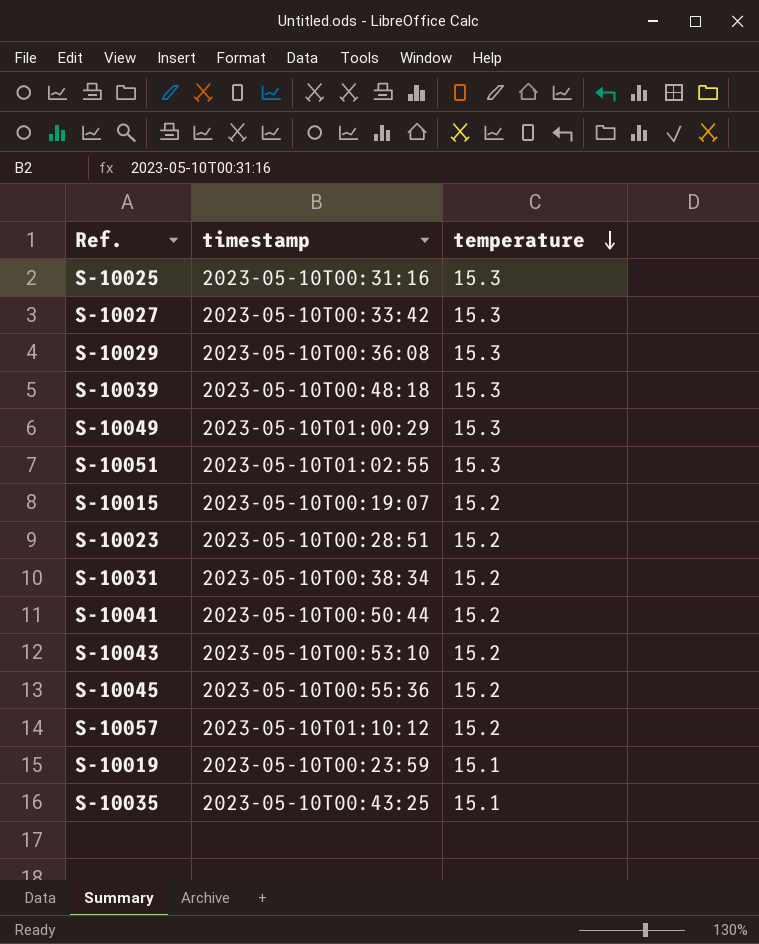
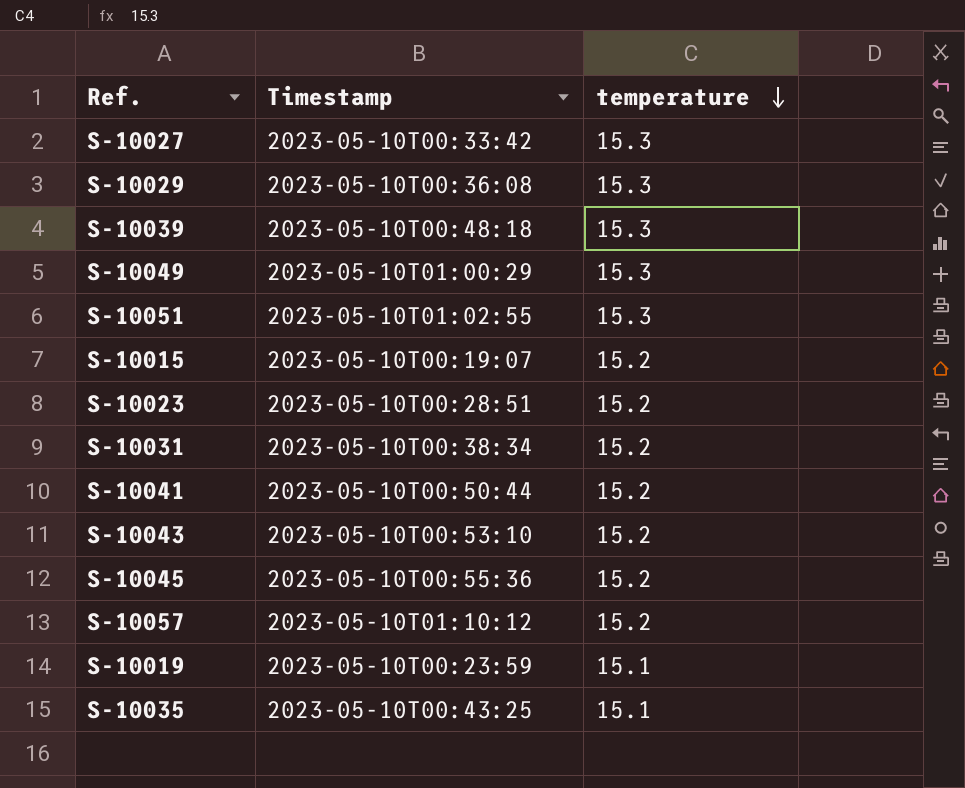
column name: timestamp -> Timestamp
row S-10025: 2023-05-10T00:31:16 | 15.3 -> none

